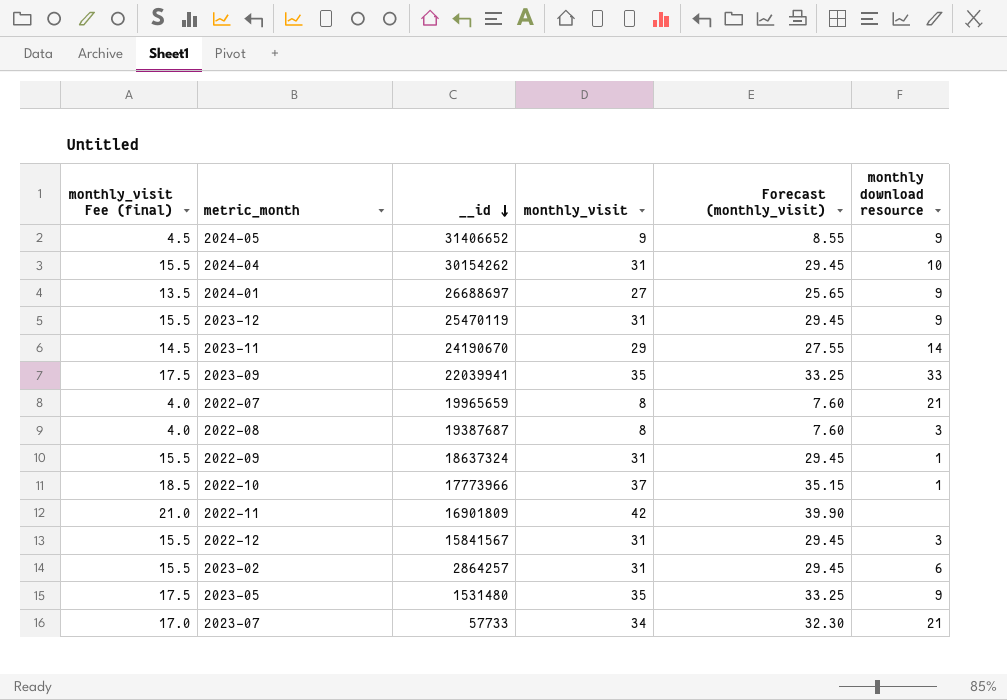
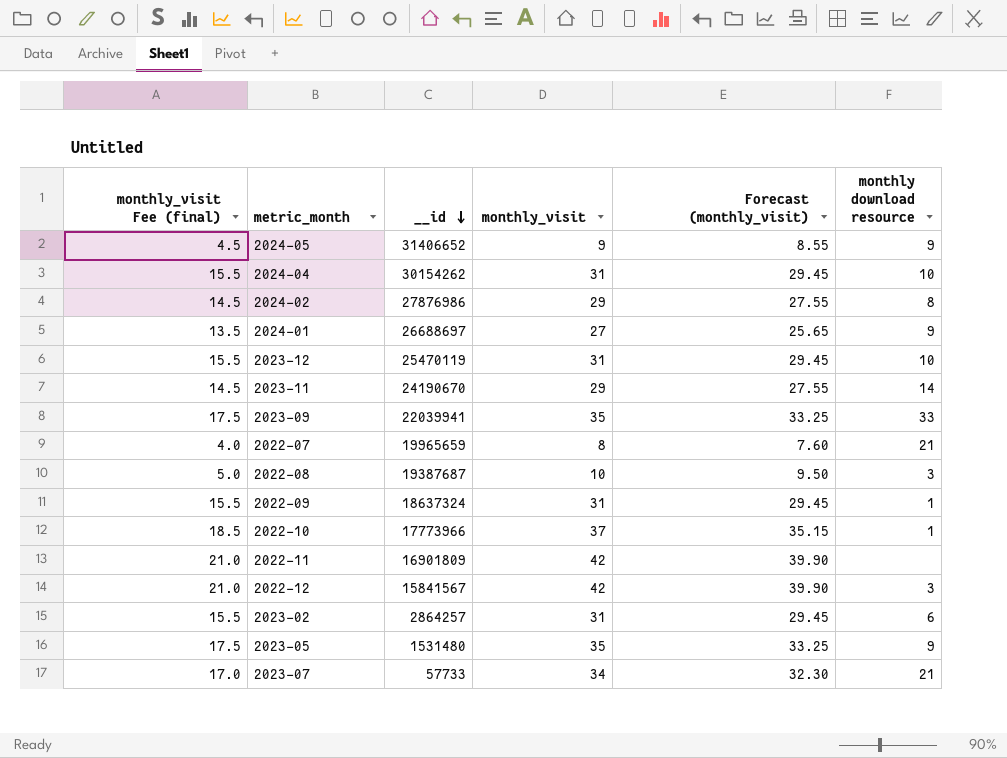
row 2024-02: none -> 14.5 | 27876986 | 29 | 27.55 | 8
2023-12 | monthly download resource: 9 -> 10
2022-08 | monthly_visit Fee (final): 4.0 -> 5.0
2022-08 | monthly_visit: 8 -> 10
2022-08 | Forecast (monthly_visit): 7.60 -> 9.50
2022-12 | monthly_visit Fee (final): 15.5 -> 21.0
2022-12 | monthly_visit: 31 -> 42
2022-12 | Forecast (monthly_visit): 29.45 -> 39.90

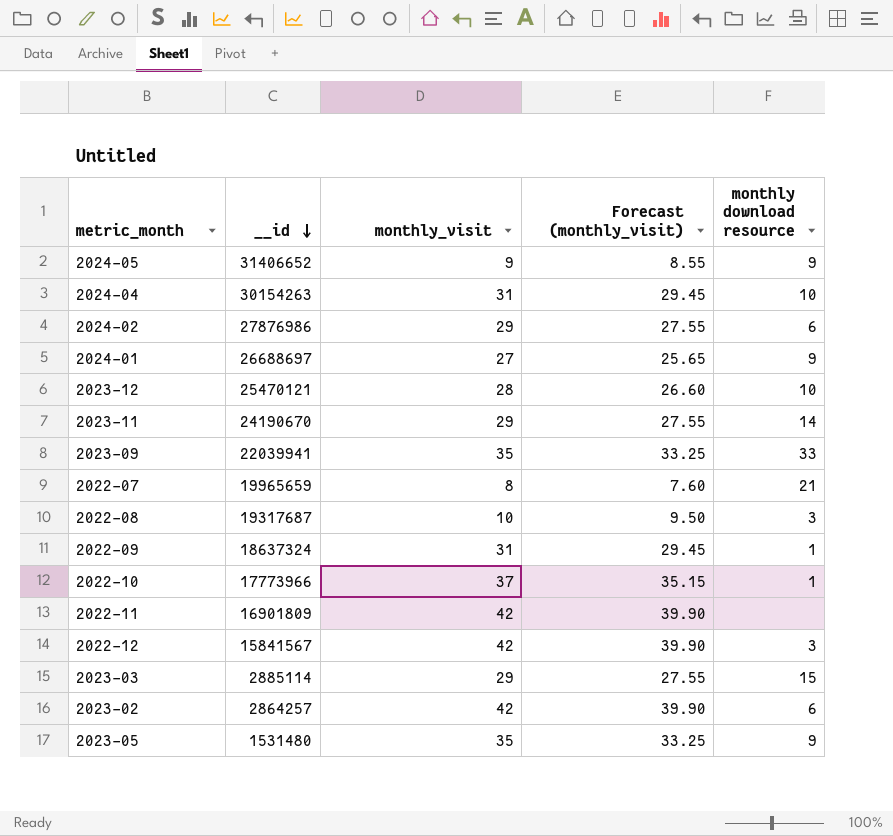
column monthly_visit Fee (final) | formula: [monthly_visit] * 0.5 -> none
row 2023-07: 17.0 | 57733 | 34 | 32.30 | 21 -> none
2024-04 | __id: 30154262 -> 30154263
2024-02 | monthly download resource: 8 -> 6
2023-12 | __id: 25470119 -> 25470121
2023-12 | monthly_visit: 31 -> 28
2023-12 | Forecast (monthly_visit): 29.45 -> 26.60
2022-08 | __id: 19387687 -> 19317687
row 2023-03: none -> 2885114 | 29 | 27.55 | 15
2023-02 | monthly_visit: 31 -> 42
2023-02 | Forecast (monthly_visit): 29.45 -> 39.90

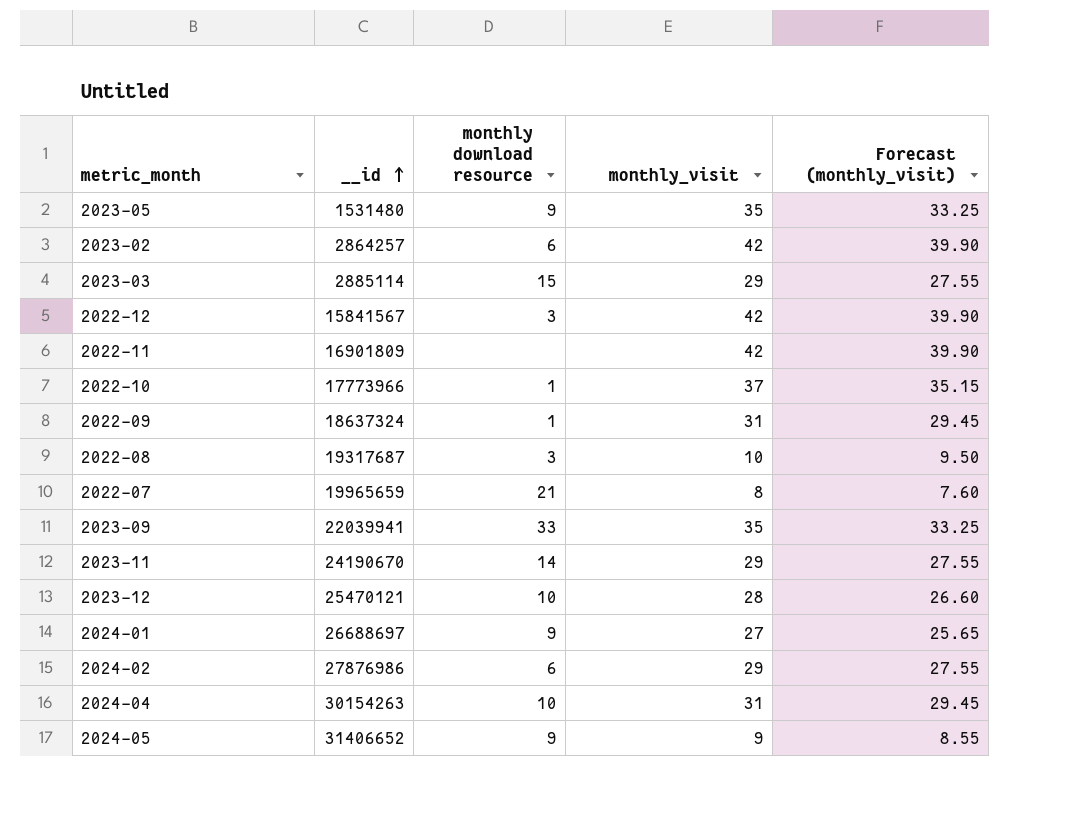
row order: __id descending -> __id ascending
column monthly download resource | position: 5 -> 3

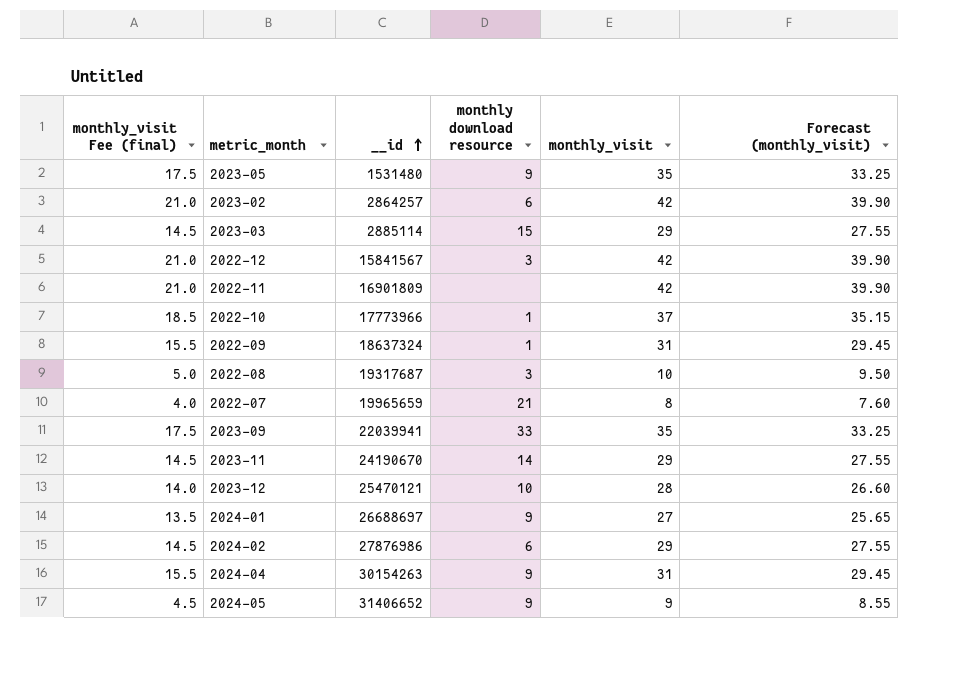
column monthly_visit Fee (final) | formula: none -> [monthly_visit] * 0.5
2024-04 | monthly download resource: 10 -> 9

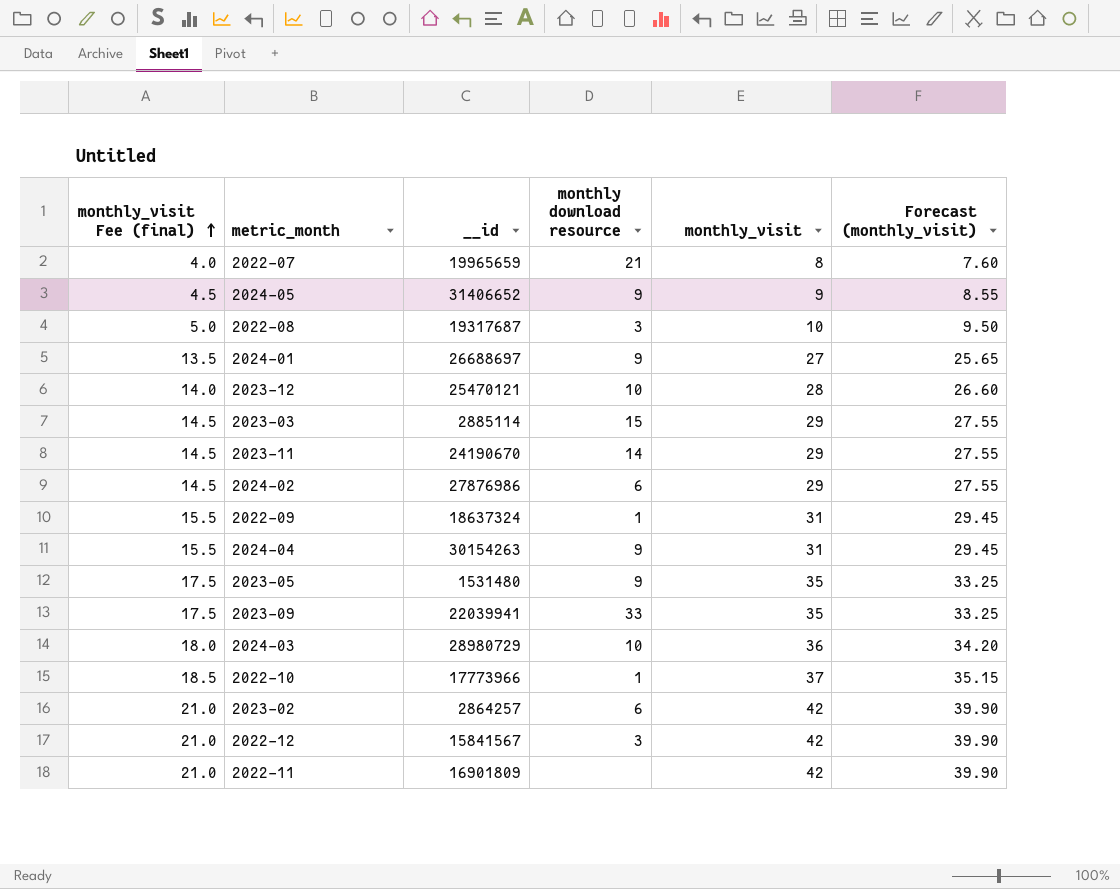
row order: __id ascending -> monthly_visit Fee (final) ascending
row 2024-03: none -> 18.0 | 28980729 | 10 | 36 | 34.20

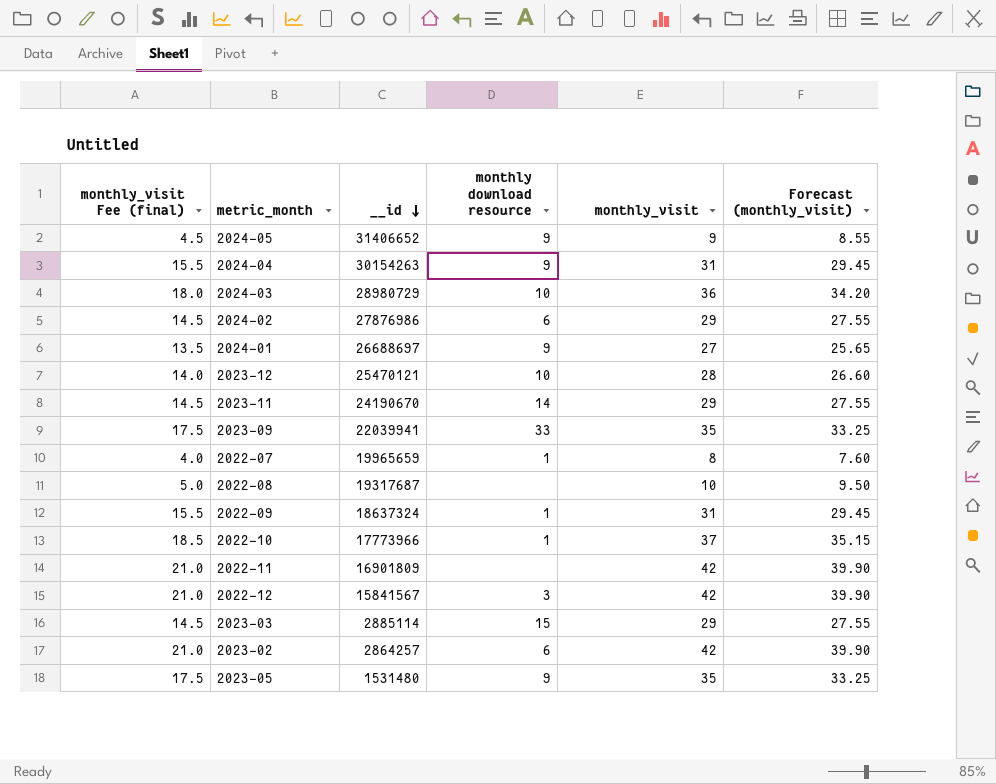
row order: monthly_visit Fee (final) ascending -> __id descending
2022-07 | monthly download resource: 21 -> 1
2022-08 | monthly download resource: 3 -> none

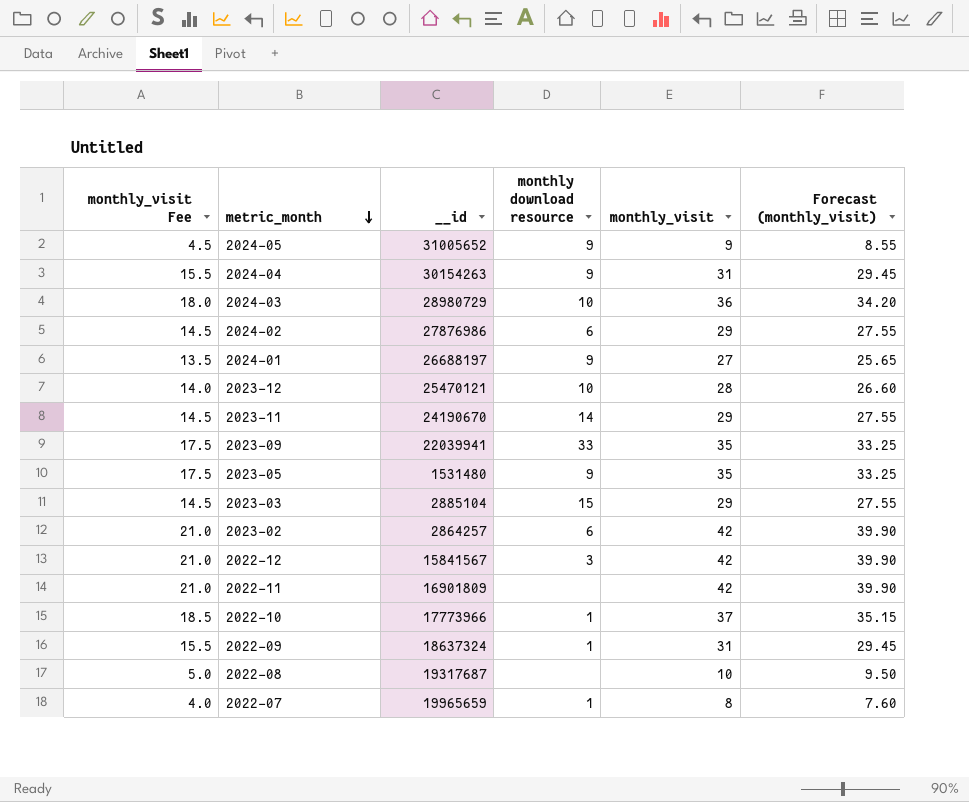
row order: __id descending -> metric_month descending
column name: monthly_visit Fee (final) -> monthly_visit Fee
2024-05 | __id: 31406652 -> 31005652
2024-01 | __id: 26688697 -> 26688197
2023-03 | __id: 2885114 -> 2885104

